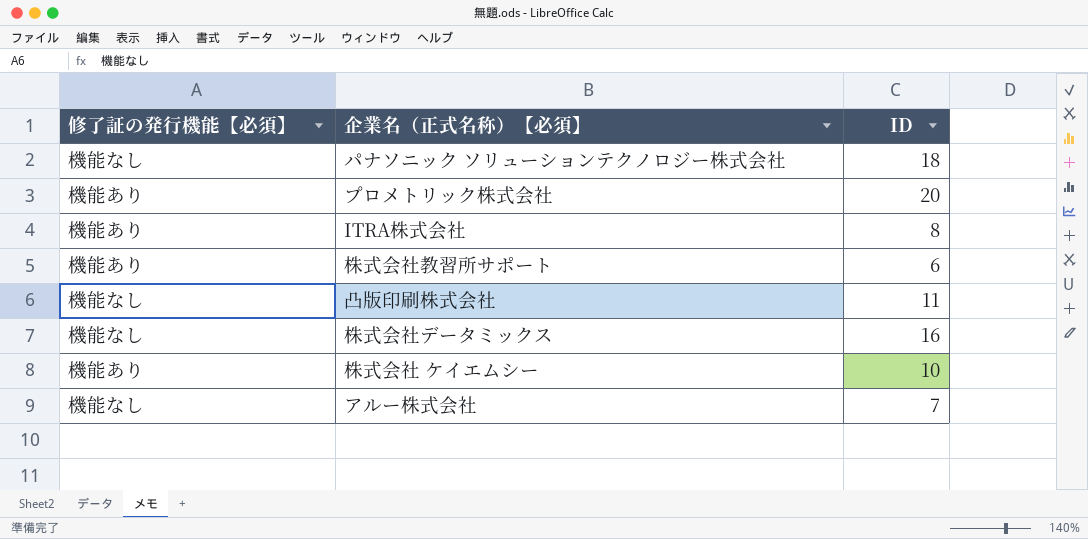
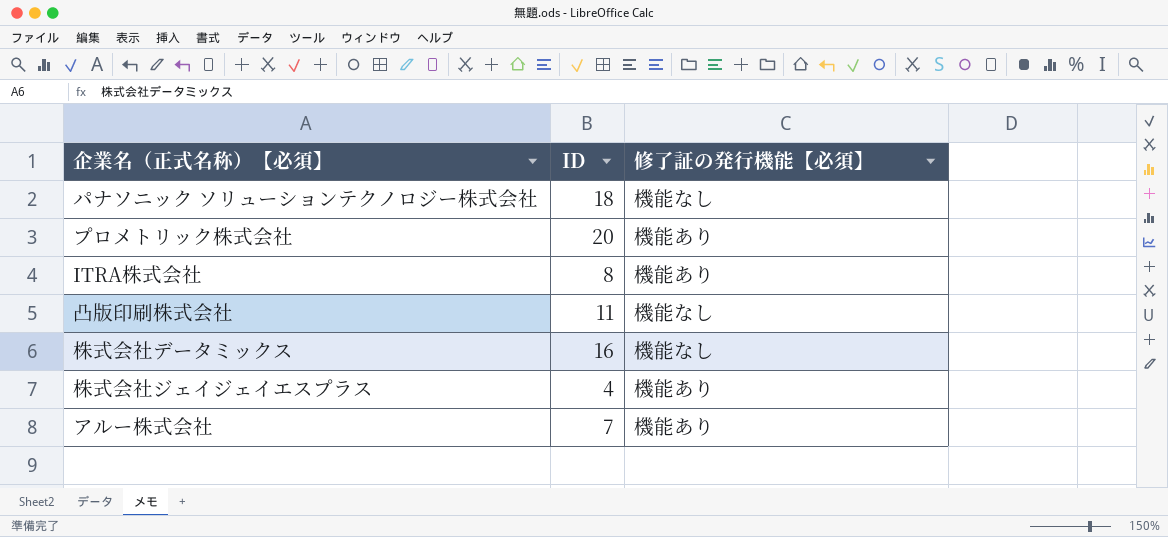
column 修了証の発行機能【必須】 | position: 1 -> 3
row 株式会社教習所サポート: 機能あり | 6 -> none
row 株式会社 ケイエムシー: 機能あり | 10 -> none
row 株式会社ジェイジェイエスプラス: none -> 4 | 機能あり
アルー株式会社 | 修了証の発行機能【必須】: 機能なし -> 機能あり

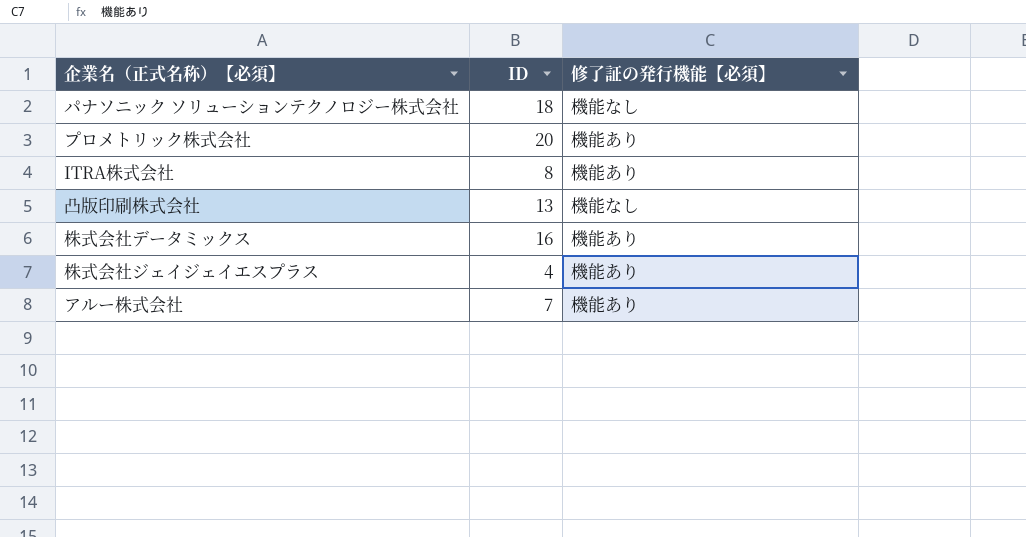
凸版印刷株式会社 | ID: 11 -> 13
株式会社データミックス | 修了証の発行機能【必須】: 機能なし -> 機能あり

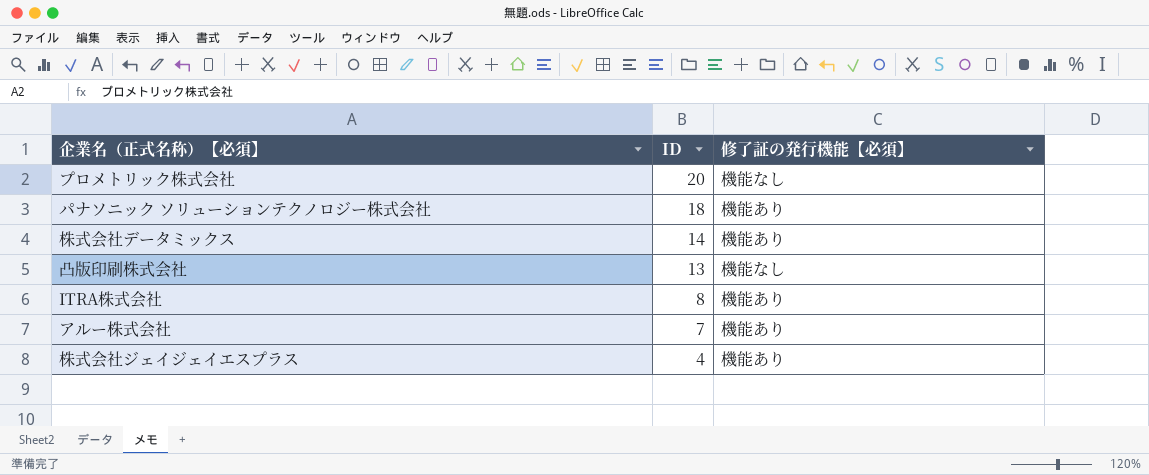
row order: none -> ID descending
プロメトリック株式会社 | 修了証の発行機能【必須】: 機能あり -> 機能なし
パナソニック ソリューションテクノロジー株式会社 | 修了証の発行機能【必須】: 機能なし -> 機能あり
株式会社データミックス | ID: 16 -> 14

